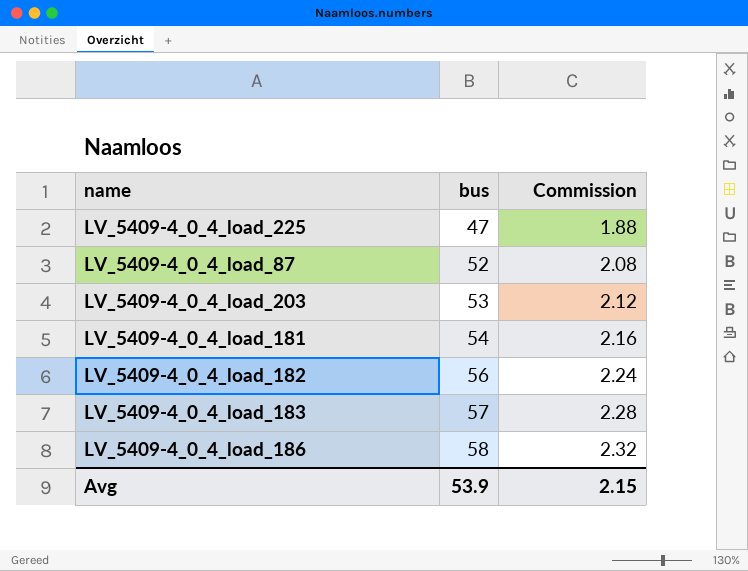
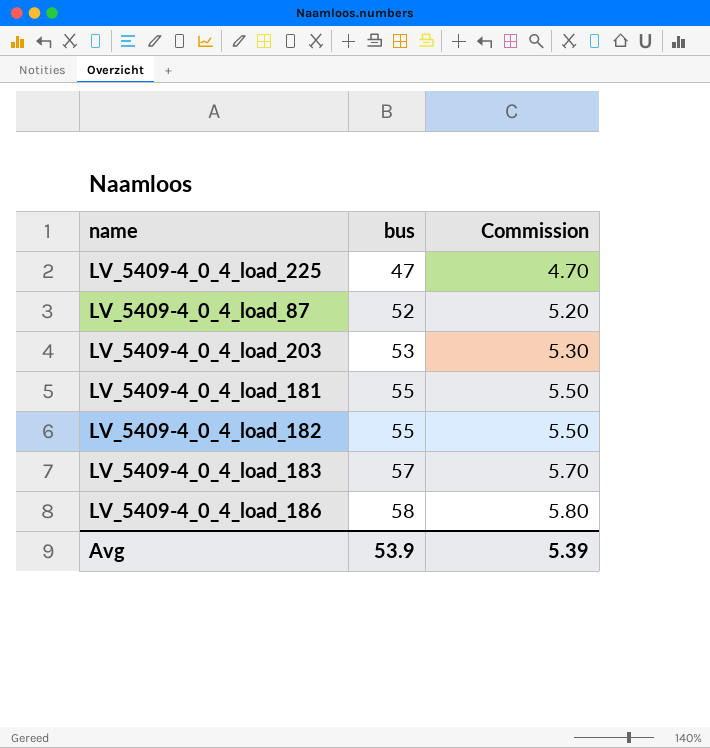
column Commission | formula: [bus] * 0.04 -> [bus] * 0.1
LV_5409-4_0_4_load_181 | bus: 54 -> 55
LV_5409-4_0_4_load_182 | bus: 56 -> 55
Avg | Commission: 2.15 -> 5.39

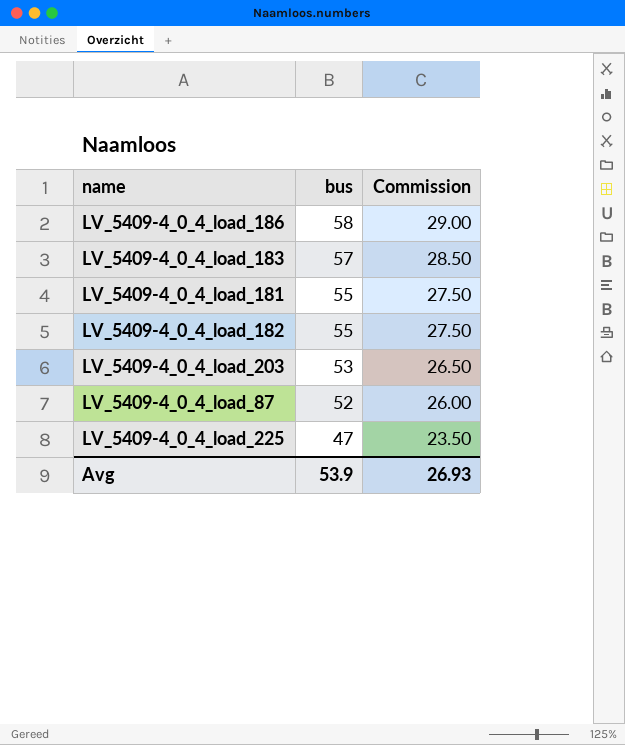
row order: bus ascending -> bus descending
column Commission | formula: [bus] * 0.1 -> [bus] * 0.5
Avg | Commission: 5.39 -> 26.93

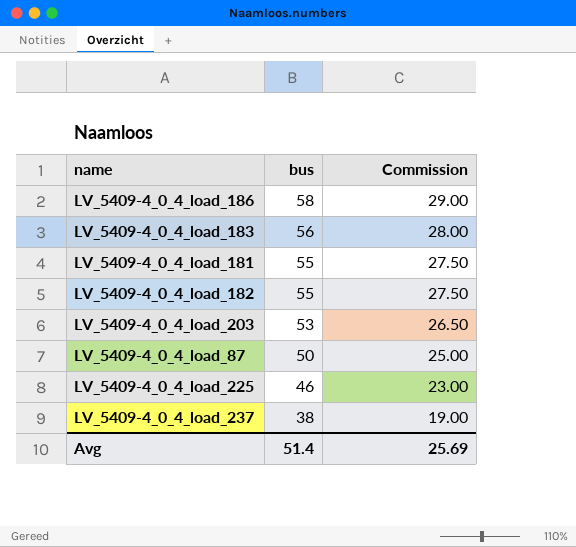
LV_5409-4_0_4_load_183 | bus: 57 -> 56
LV_5409-4_0_4_load_183 | Commission: 28.50 -> 28.00
LV_5409-4_0_4_load_87 | bus: 52 -> 50
LV_5409-4_0_4_load_87 | Commission: 26.00 -> 25.00
LV_5409-4_0_4_load_225 | bus: 47 -> 46
LV_5409-4_0_4_load_225 | Commission: 23.50 -> 23.00
row LV_5409-4_0_4_load_237: none -> 38 | 19.00
Avg | bus: 53.9 -> 51.4
Avg | Commission: 26.93 -> 25.69

